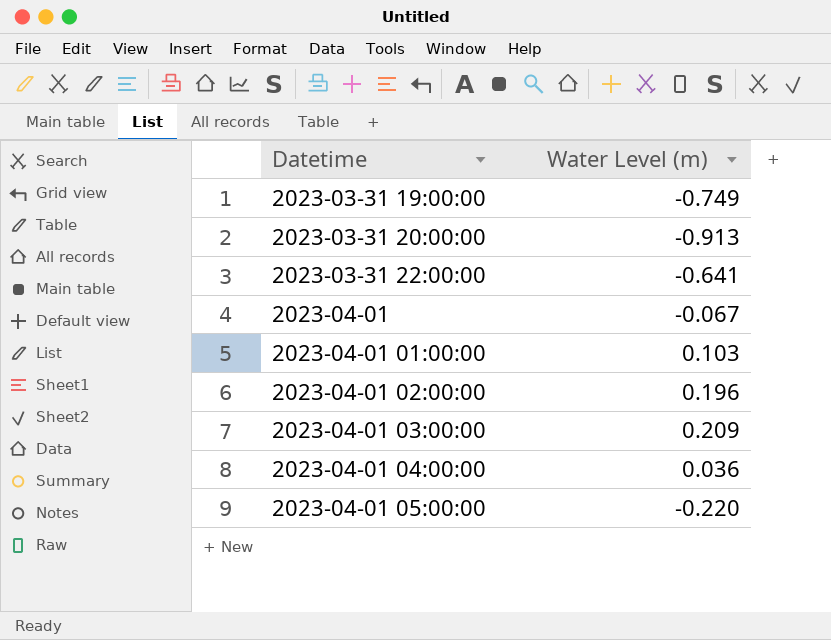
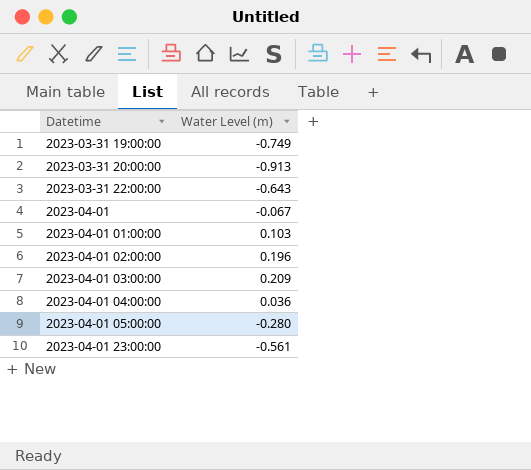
2023-03-31 22:00:00 | Water Level (m): -0.641 -> -0.643
2023-04-01 05:00:00 | Water Level (m): -0.220 -> -0.280
row 2023-04-01 23:00:00: none -> -0.561

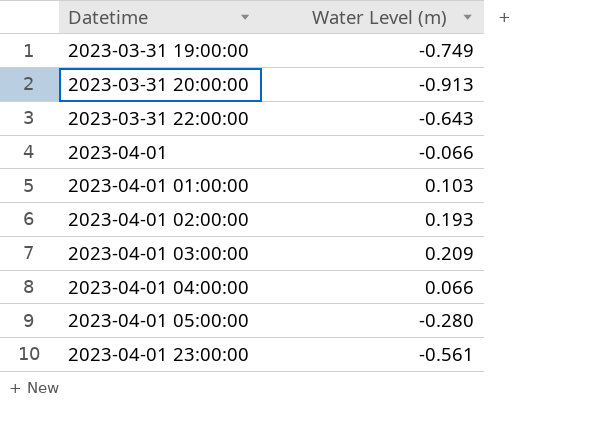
2023-04-01 | Water Level (m): -0.067 -> -0.066
2023-04-01 02:00:00 | Water Level (m): 0.196 -> 0.193
2023-04-01 04:00:00 | Water Level (m): 0.036 -> 0.066

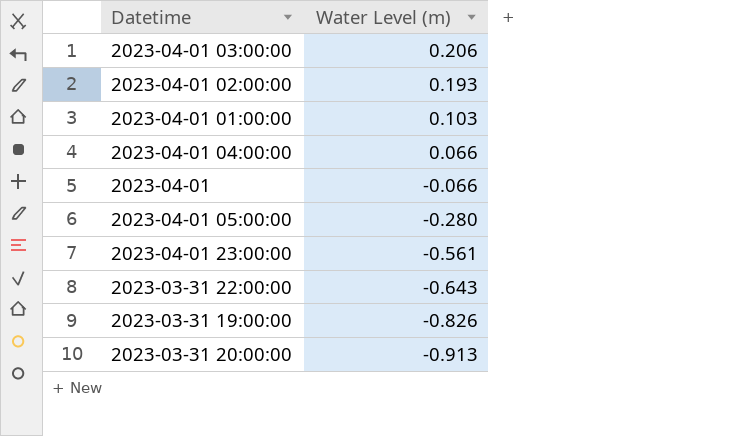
row order: Datetime ascending -> Water Level (m) descending
2023-04-01 03:00:00 | Water Level (m): 0.209 -> 0.206
2023-03-31 19:00:00 | Water Level (m): -0.749 -> -0.826

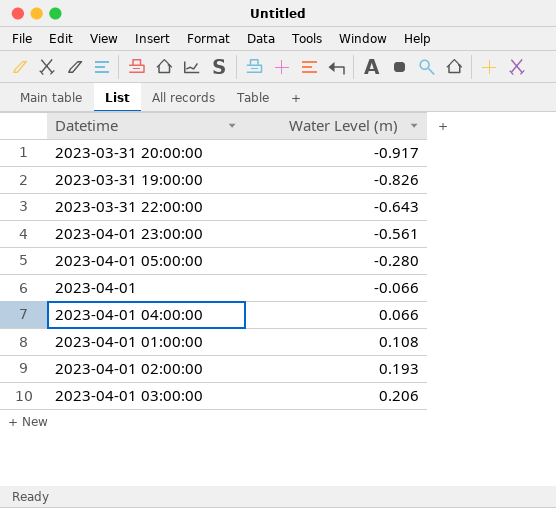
row order: Water Level (m) descending -> Water Level (m) ascending
2023-03-31 20:00:00 | Water Level (m): -0.913 -> -0.917
2023-04-01 01:00:00 | Water Level (m): 0.103 -> 0.108

